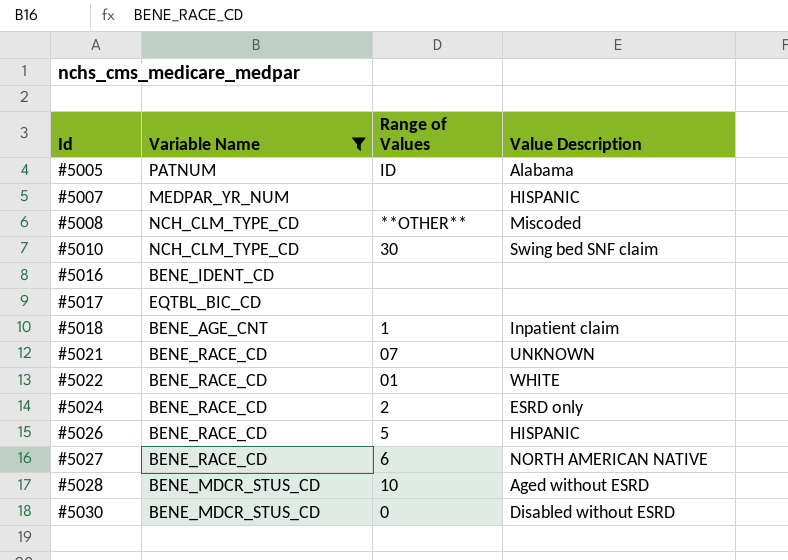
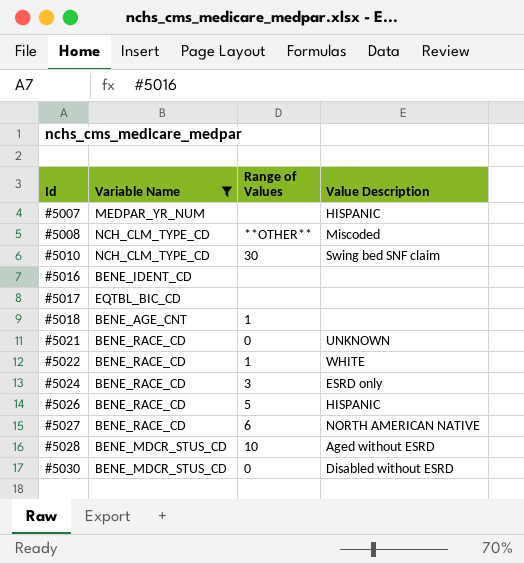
row #5005: PATNUM | ID | Alabama -> none
#5018 | Value Description: Inpatient claim -> none
#5021 | Range of Values: 07 -> 0
#5022 | Range of Values: 01 -> 1
#5024 | Range of Values: 2 -> 3

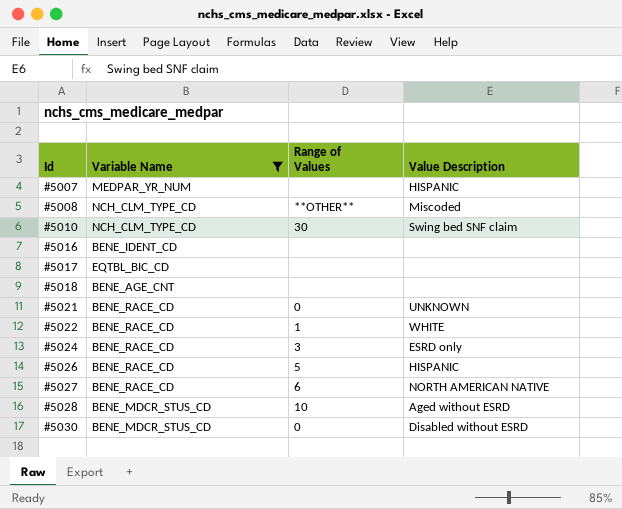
#5018 | Range of Values: 1 -> none

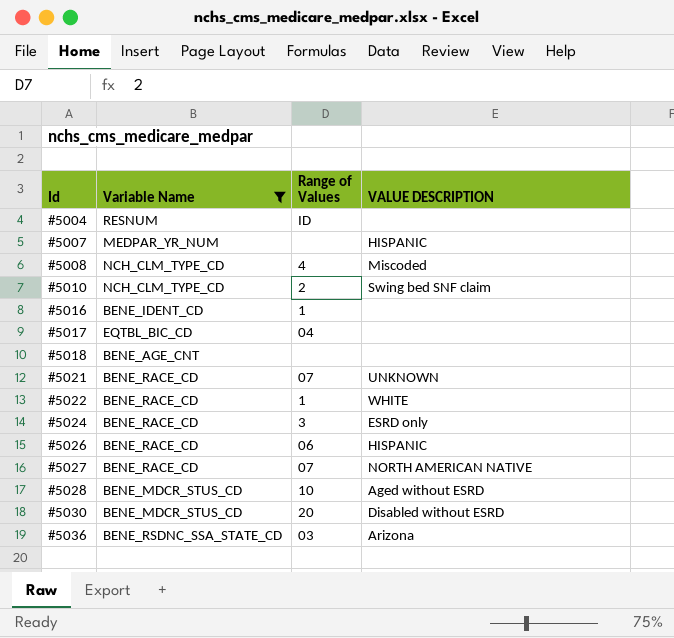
column name: Value Description -> VALUE DESCRIPTION
row #5004: none -> RESNUM | ID | none
#5008 | Range of Values: **OTHER** -> 4
#5010 | Range of Values: 30 -> 2
#5016 | Range of Values: none -> 1
#5017 | Range of Values: none -> 04
#5021 | Range of Values: 0 -> 07
#5026 | Range of Values: 5 -> 06
#5027 | Range of Values: 6 -> 07
#5030 | Range of Values: 0 -> 20
row #5036: none -> BENE_RSDNC_SSA_STATE_CD | 03 | Arizona

